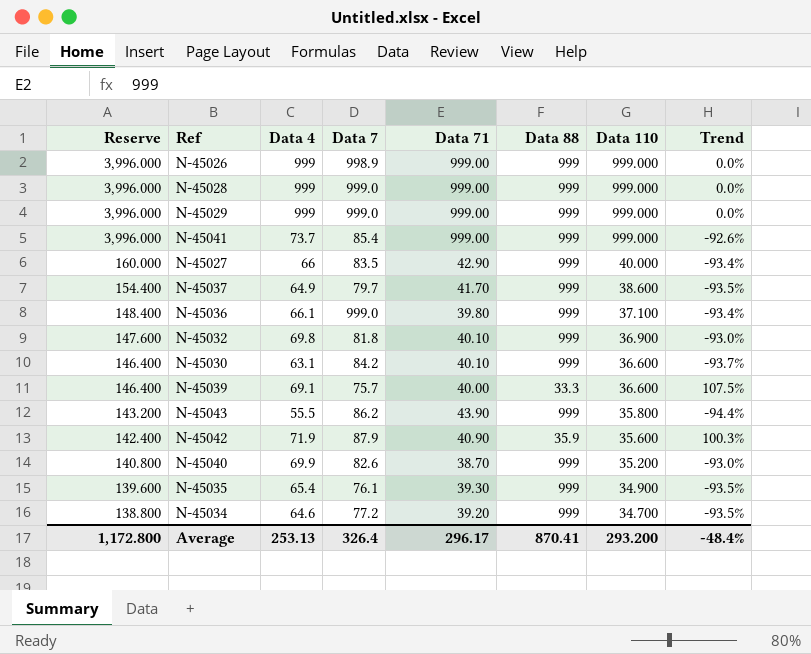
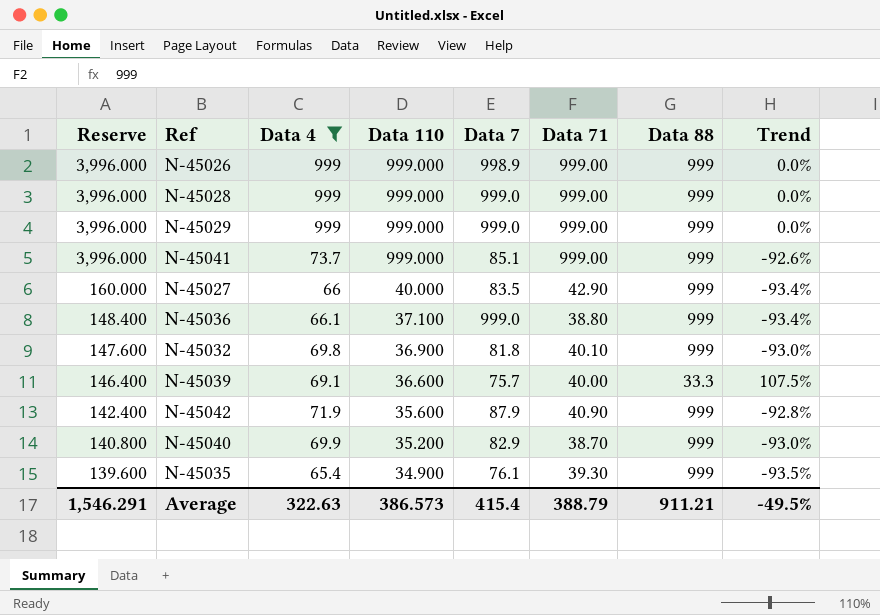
filter: none -> Data 4 >= 65.4
column Data 110 | position: 7 -> 4
N-45041 | Data 7: 85.4 -> 85.1
N-45036 | Data 71: 39.80 -> 38.80
N-45042 | Data 88: 35.9 -> 999
N-45042 | Trend: 100.3% -> -92.8%
N-45040 | Data 7: 82.6 -> 82.9
Average | Reserve: 1,172.800 -> 1,546.291
Average | Data 4: 253.13 -> 322.63
Average | Data 110: 293.200 -> 386.573
Average | Data 7: 326.4 -> 415.4
Average | Data 71: 296.17 -> 388.79
Average | Data 88: 870.41 -> 911.21
Average | Trend: -48.4% -> -49.5%

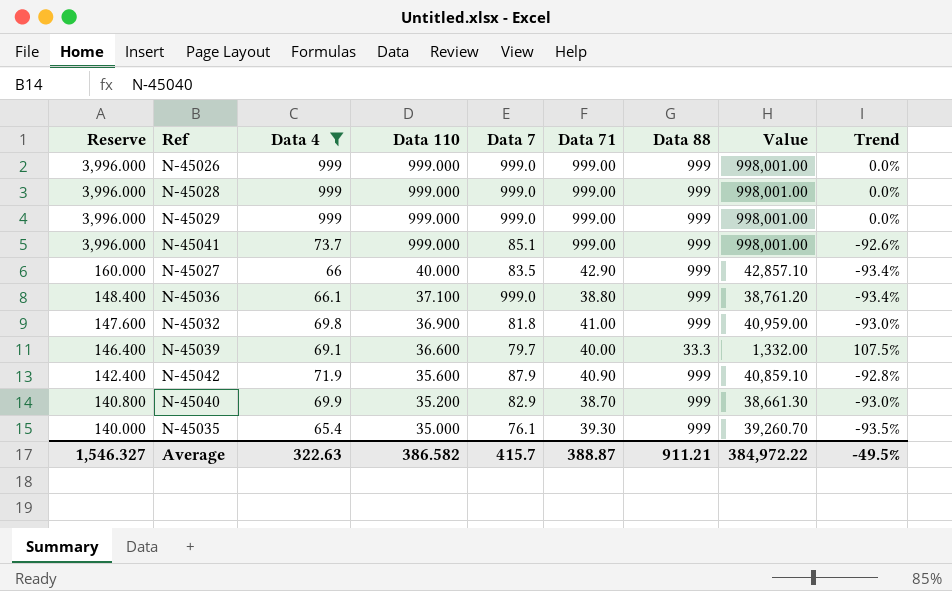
column Value | formula: none -> [Data 71] * [Data 88]
N-45026 | Data 7: 998.9 -> 999.0
N-45032 | Data 71: 40.10 -> 41.00
N-45039 | Data 7: 75.7 -> 79.7
N-45035 | Reserve: 139.600 -> 140.000
N-45035 | Data 110: 34.900 -> 35.000
Average | Reserve: 1,546.291 -> 1,546.327
Average | Data 110: 386.573 -> 386.582
Average | Data 7: 415.4 -> 415.7
Average | Data 71: 388.79 -> 388.87

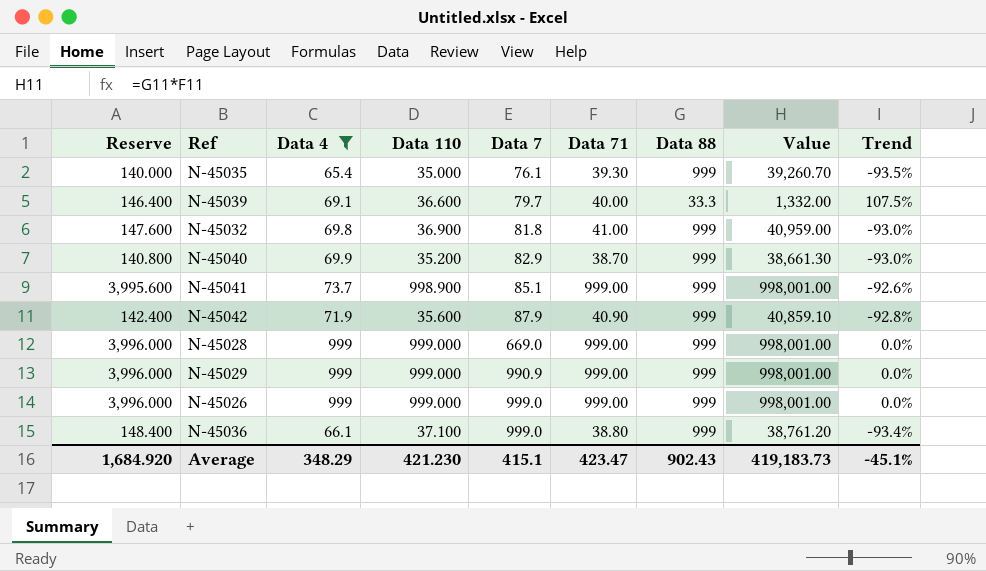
row order: Reserve descending -> Data 7 ascending
row N-45027: 160.000 | 66 | 40.000 | 83.5 | 42.90 | 999 | 42,857.10 | -93.4% -> none
N-45041 | Reserve: 3,996.000 -> 3,995.600
N-45041 | Data 110: 999.000 -> 998.900
N-45028 | Data 7: 999.0 -> 669.0
N-45029 | Data 7: 999.0 -> 990.9
Average | Reserve: 1,546.327 -> 1,684.920
Average | Data 4: 322.63 -> 348.29
Average | Data 110: 386.582 -> 421.230
Average | Data 7: 415.7 -> 415.1
Average | Data 71: 388.87 -> 423.47
Average | Data 88: 911.21 -> 902.43
Average | Value: 384,972.22 -> 419,183.73
Average | Trend: -49.5% -> -45.1%

